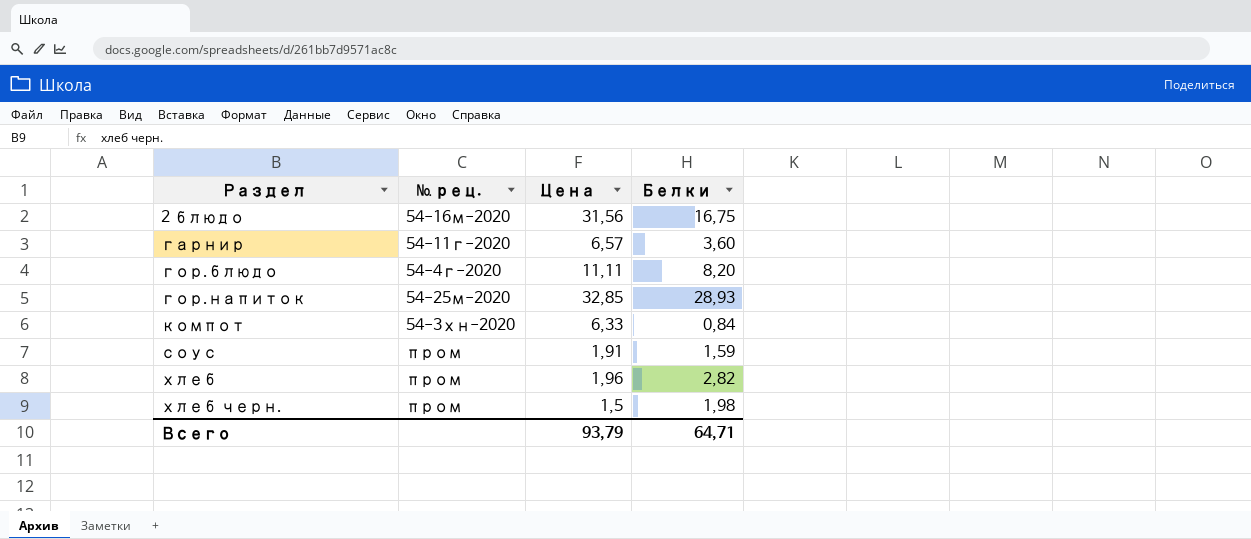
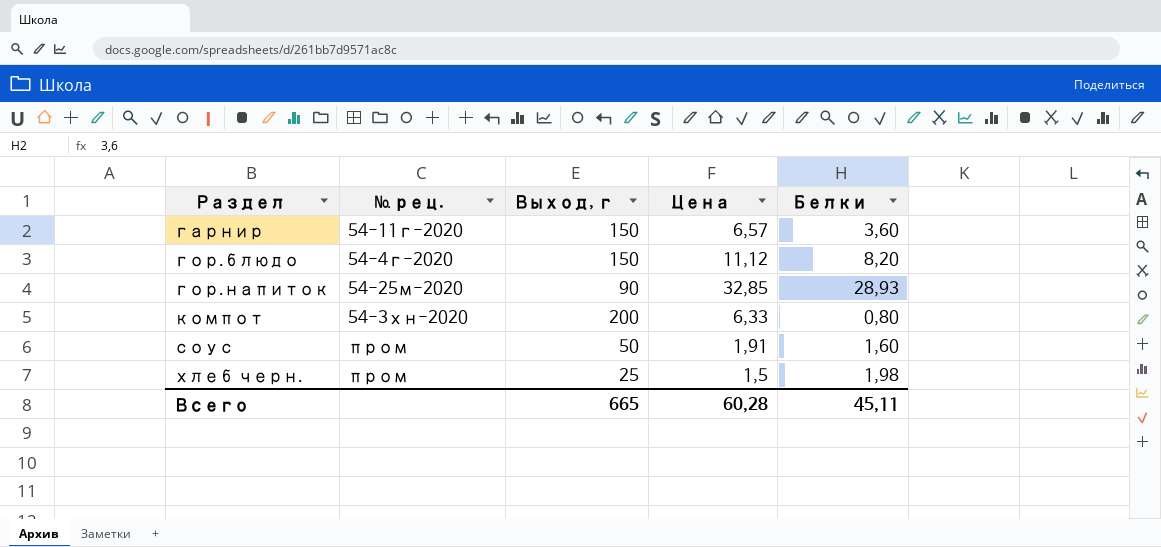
column Выход, г | position: none -> 3
row 2 блюдо: 54-16м-2020 | 31,56 | 16,75 -> none
row хлеб: пром | 1,96 | 2,82 -> none
гор.блюдо | Цена: 11,11 -> 11,12
компот | Белки: 0,84 -> 0,80
соус | Белки: 1,59 -> 1,60
Всего | Цена: 93,79 -> 60,28
Всего | Белки: 64,71 -> 45,11

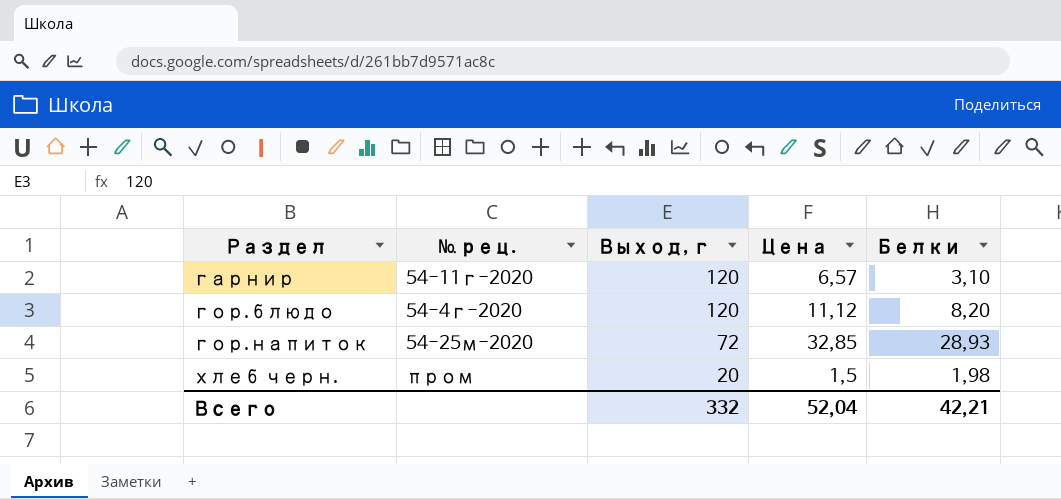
row компот: 54-3хн-2020 | 200 | 6,33 | 0,80 -> none
row соус: пром | 50 | 1,91 | 1,60 -> none
гарнир | Выход, г: 150 -> 120
гарнир | Белки: 3,60 -> 3,10
гор.блюдо | Выход, г: 150 -> 120
гор.напиток | Выход, г: 90 -> 72
хлеб черн. | Выход, г: 25 -> 20
Всего | Выход, г: 665 -> 332
Всего | Цена: 60,28 -> 52,04
Всего | Белки: 45,11 -> 42,21

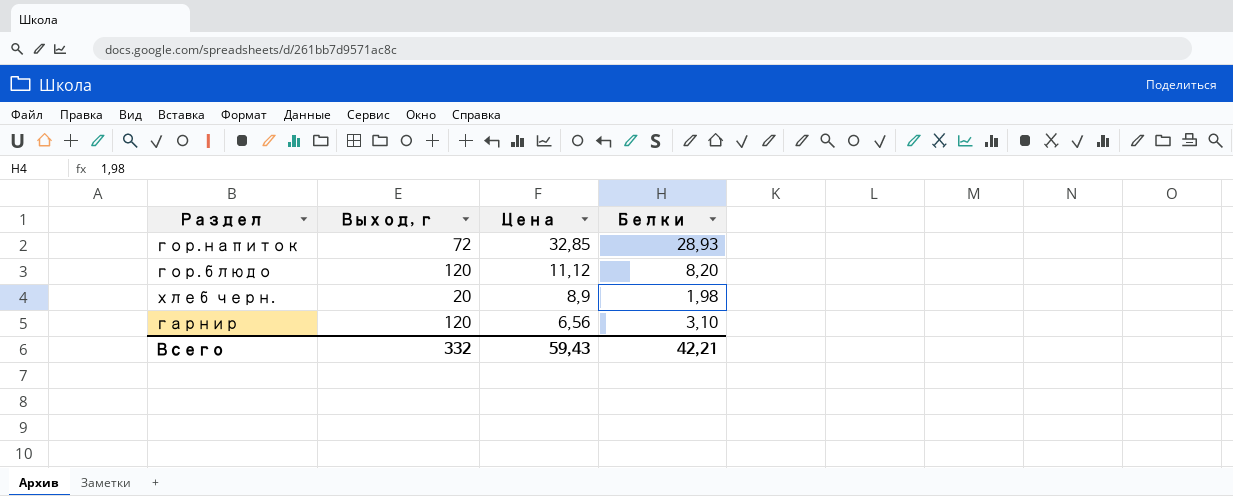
row order: Раздел ascending -> Цена descending
column № рец. | position: 2 -> none
хлеб черн. | Цена: 1,5 -> 8,9
гарнир | Цена: 6,57 -> 6,56
Всего | Цена: 52,04 -> 59,43

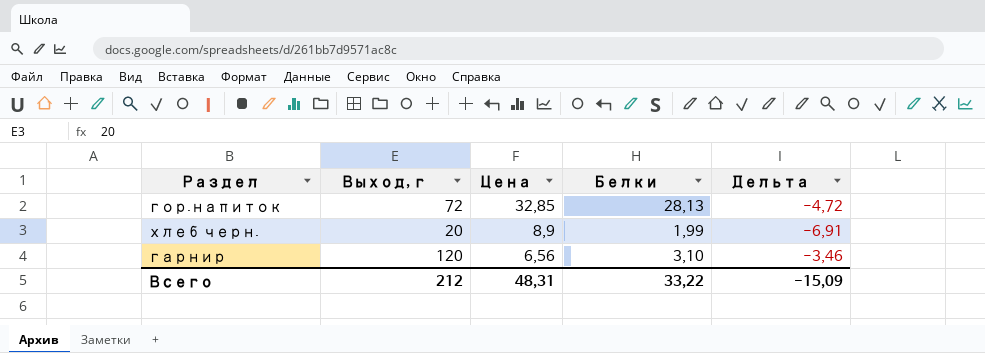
column Дельта | formula: none -> [Белки] - [Цена]
row гор.блюдо: 120 | 11,12 | 8,20 -> none
гор.напиток | Белки: 28,93 -> 28,13
хлеб черн. | Белки: 1,98 -> 1,99
Всего | Выход, г: 332 -> 212
Всего | Цена: 59,43 -> 48,31
Всего | Белки: 42,21 -> 33,22

